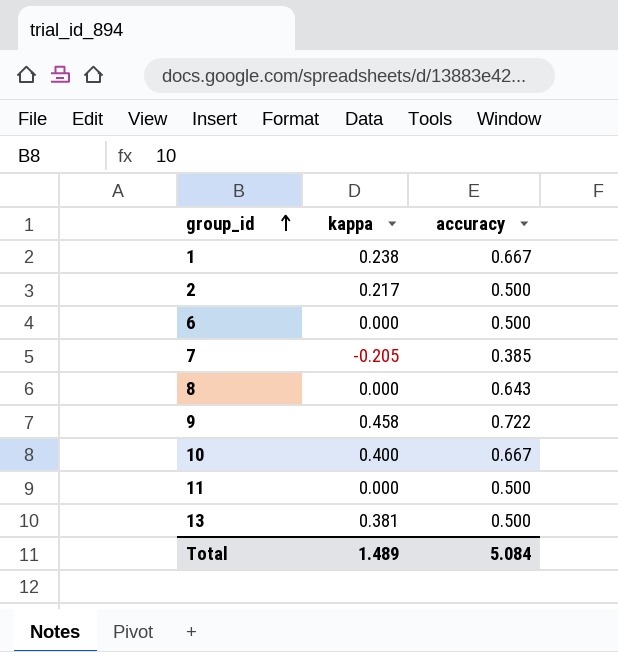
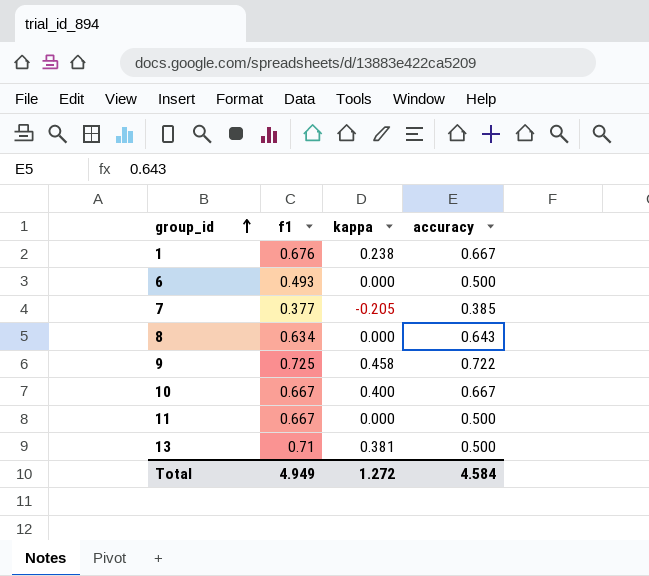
column f1 | position: none -> 2
row 2: 0.217 | 0.500 -> none
Total | kappa: 1.489 -> 1.272
Total | accuracy: 5.084 -> 4.584

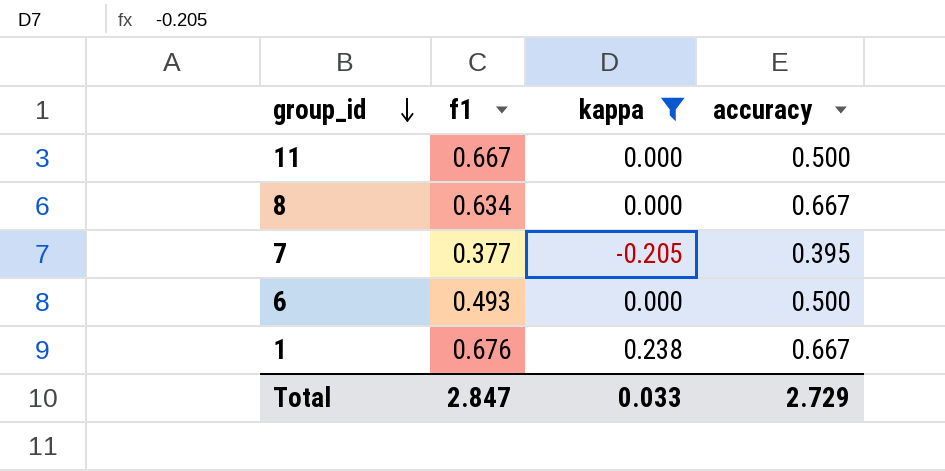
filter: none -> kappa <= 0.238
row order: group_id ascending -> group_id descending
8 | accuracy: 0.643 -> 0.667
7 | accuracy: 0.385 -> 0.395
Total | f1: 4.949 -> 2.847
Total | kappa: 1.272 -> 0.033
Total | accuracy: 4.584 -> 2.729

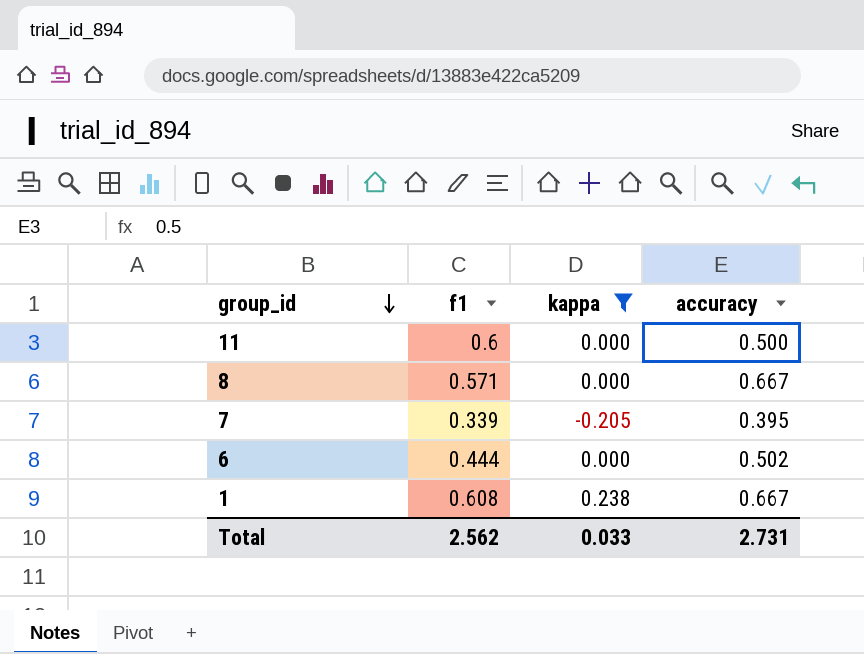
11 | f1: 0.667 -> 0.6
8 | f1: 0.634 -> 0.571
7 | f1: 0.377 -> 0.339
6 | f1: 0.493 -> 0.444
6 | accuracy: 0.500 -> 0.502
1 | f1: 0.676 -> 0.608
Total | f1: 2.847 -> 2.562
Total | accuracy: 2.729 -> 2.731

